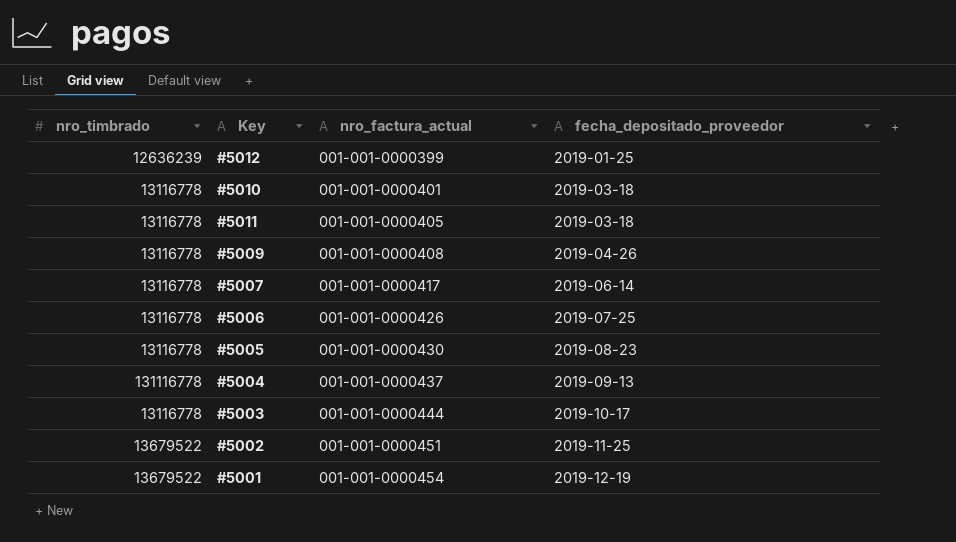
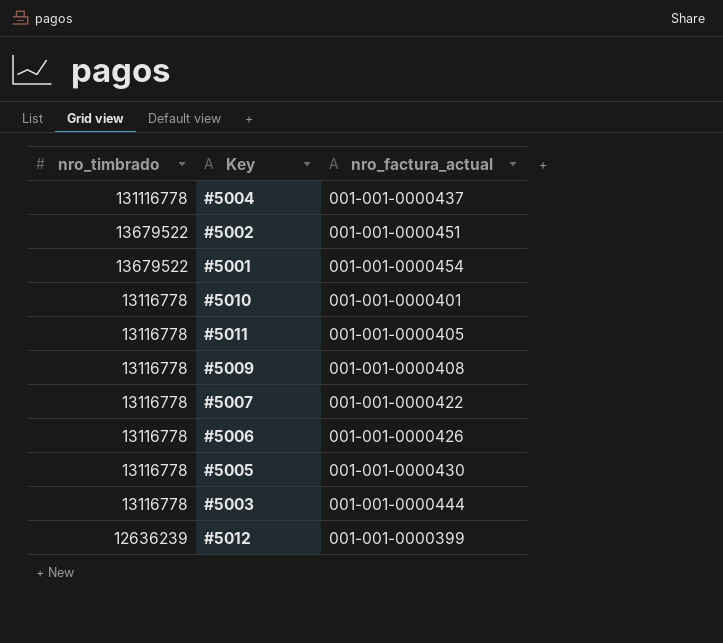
row order: nro_factura_actual ascending -> nro_timbrado descending
column fecha_depositado_proveedor | position: 4 -> none
#5007 | nro_factura_actual: 001-001-0000417 -> 001-001-0000422

